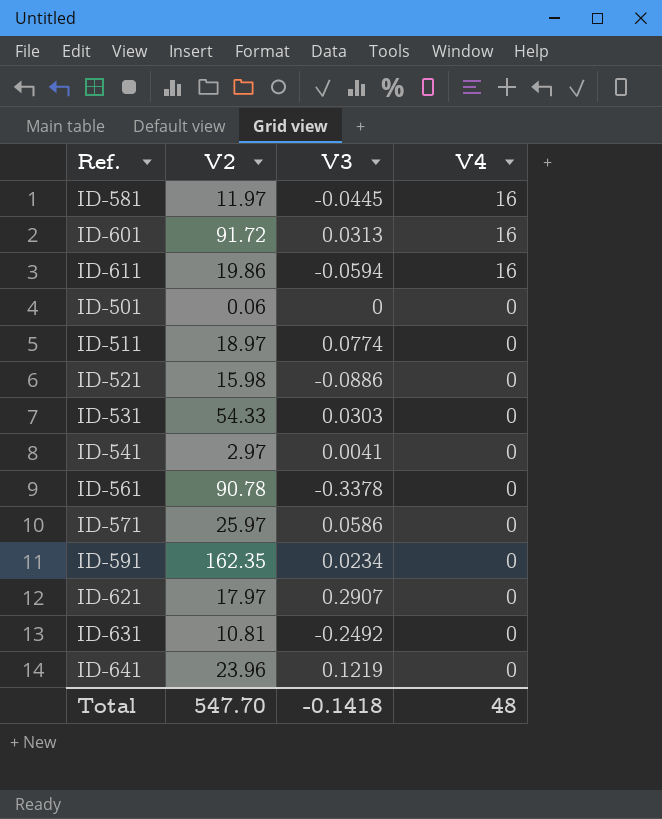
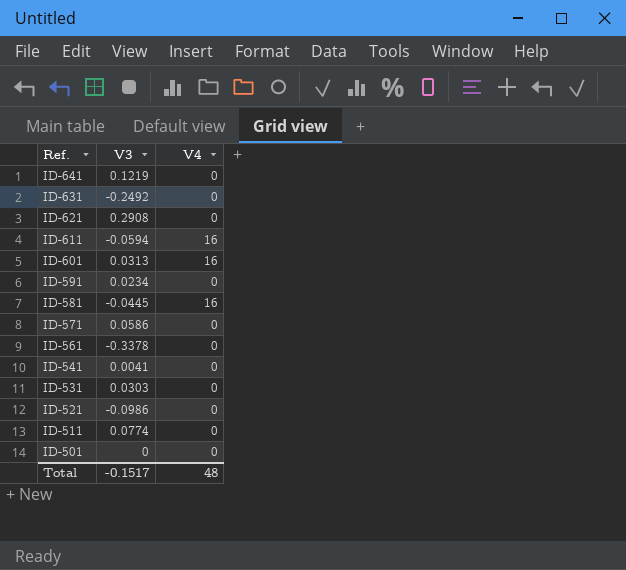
row order: V4 descending -> Ref. descending
column V2 | position: 2 -> none
ID-621 | V3: 0.2907 -> 0.2908
ID-521 | V3: -0.0886 -> -0.0986
Total | V3: -0.1418 -> -0.1517

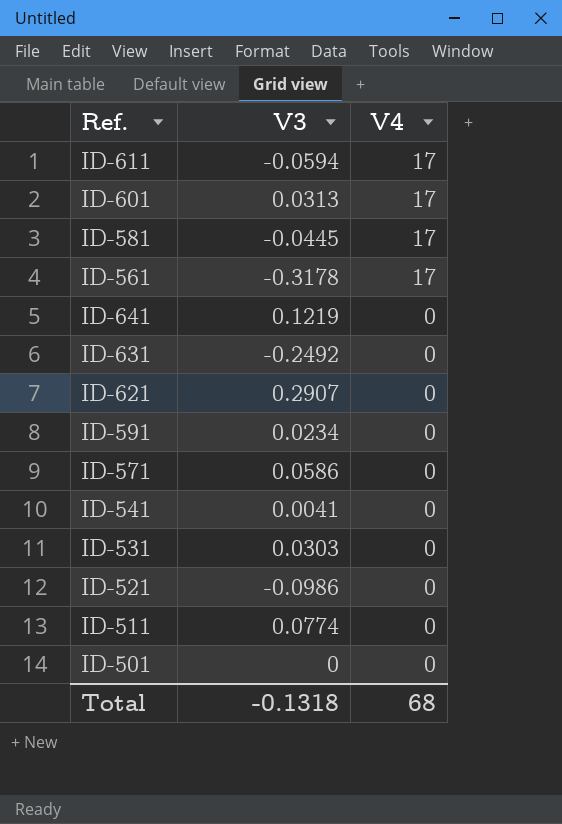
row order: Ref. descending -> V4 descending
ID-611 | V4: 16 -> 17
ID-601 | V4: 16 -> 17
ID-581 | V4: 16 -> 17
ID-561 | V3: -0.3378 -> -0.3178
ID-561 | V4: 0 -> 17
ID-621 | V3: 0.2908 -> 0.2907
Total | V3: -0.1517 -> -0.1318
Total | V4: 48 -> 68

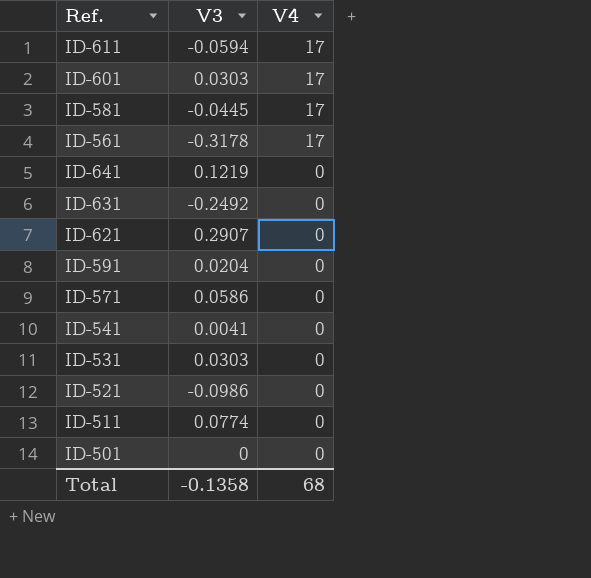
ID-601 | V3: 0.0313 -> 0.0303
ID-591 | V3: 0.0234 -> 0.0204
Total | V3: -0.1318 -> -0.1358

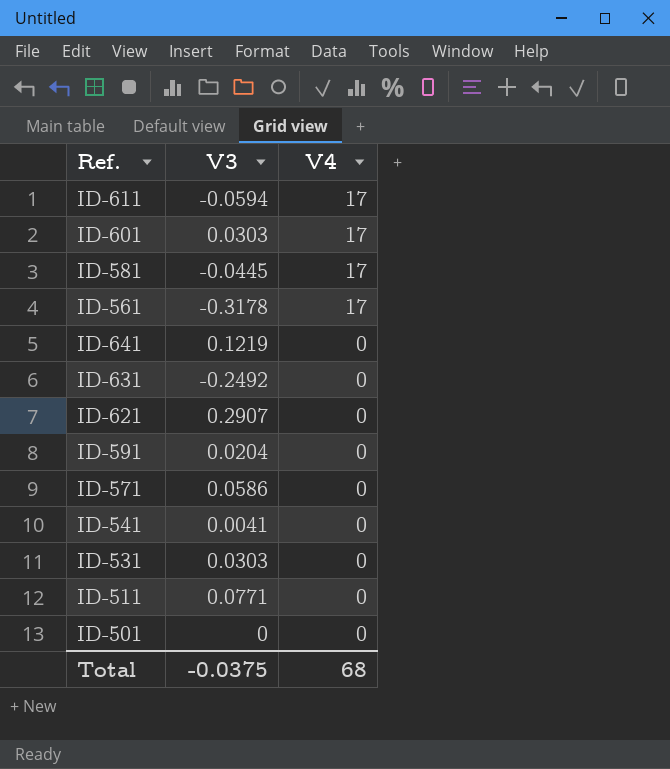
row ID-521: -0.0986 | 0 -> none
ID-511 | V3: 0.0774 -> 0.0771
Total | V3: -0.1358 -> -0.0375

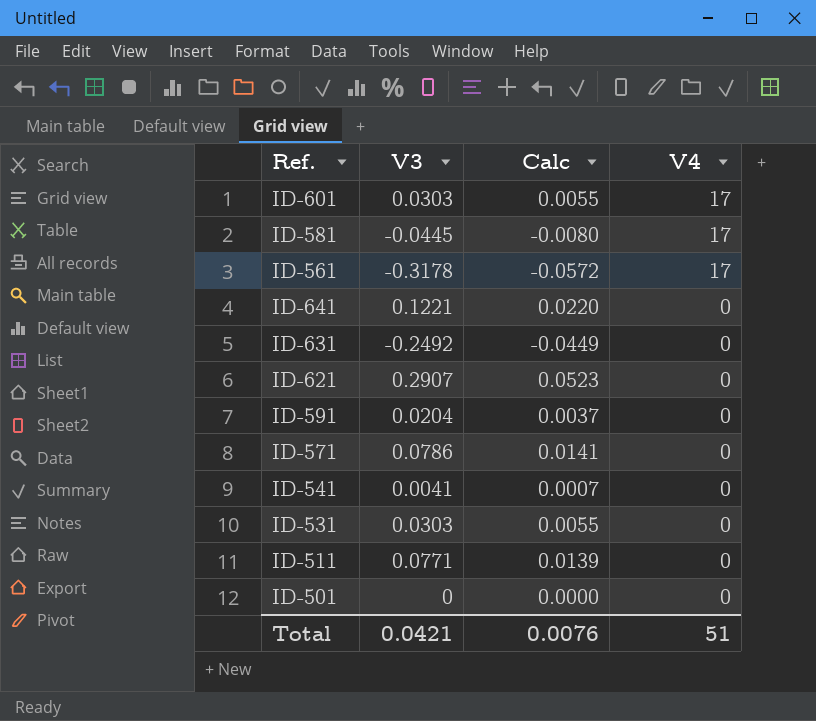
column Calc | formula: none -> [V3] * 0.18
row ID-611: -0.0594 | 17 -> none
ID-641 | V3: 0.1219 -> 0.1221
ID-571 | V3: 0.0586 -> 0.0786
Total | V3: -0.0375 -> 0.0421
Total | V4: 68 -> 51

